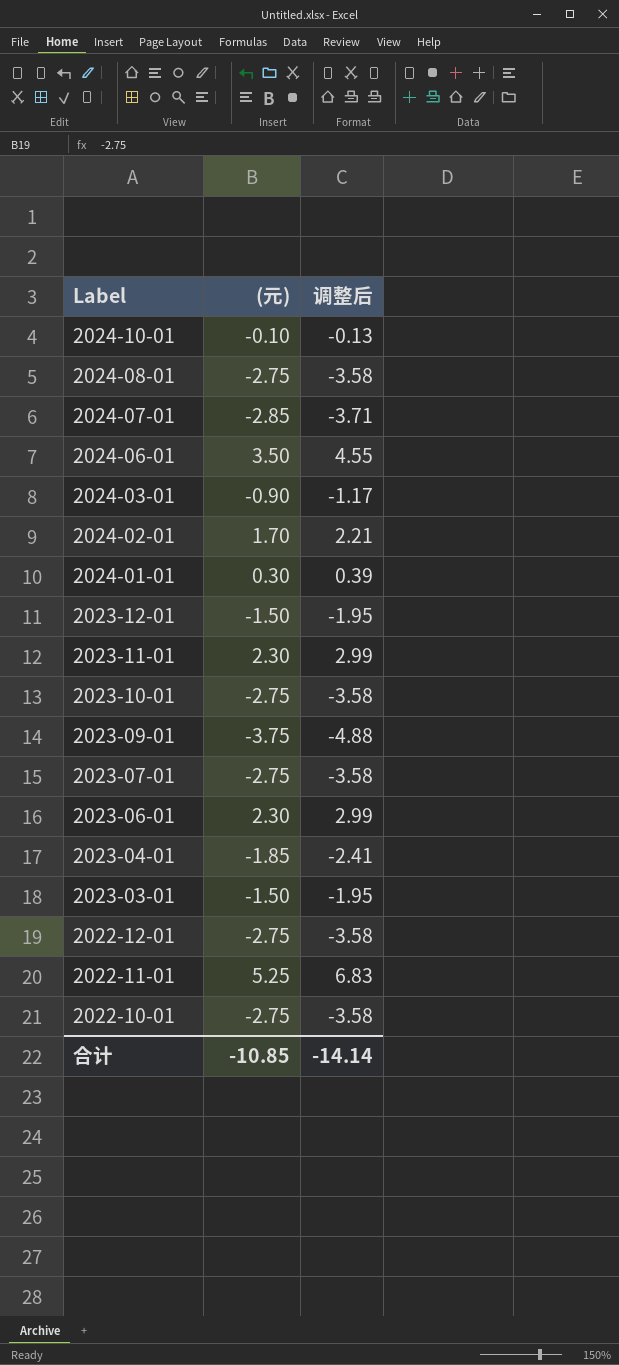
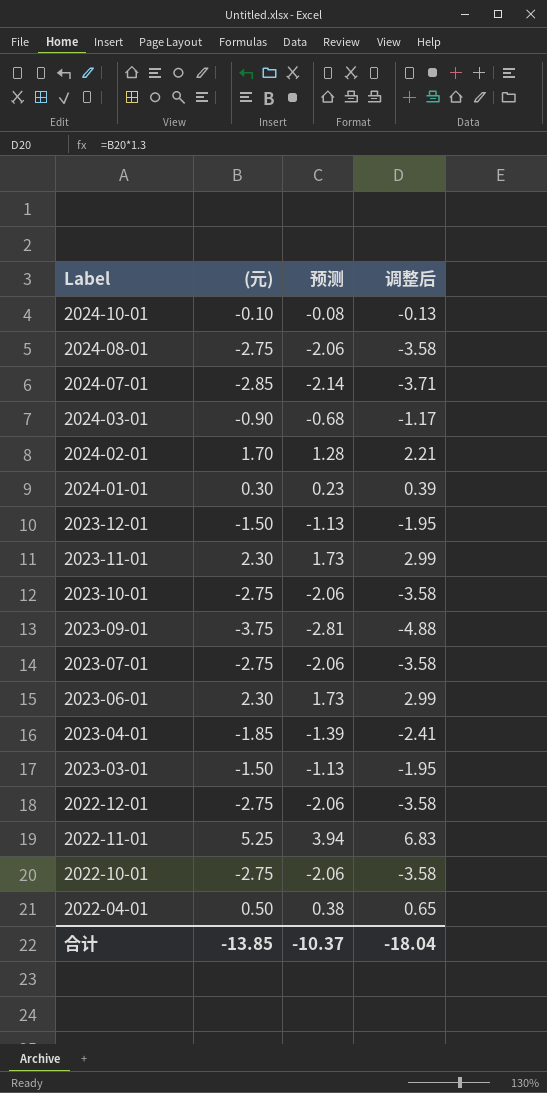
column 预测 | formula: none -> [(元)] * 0.75
row 2024-06-01: 3.50 | 4.55 -> none
row 2022-04-01: none -> 0.50 | 0.38 | 0.65
合计 | (元): -10.85 -> -13.85
合计 | 调整后: -14.14 -> -18.04

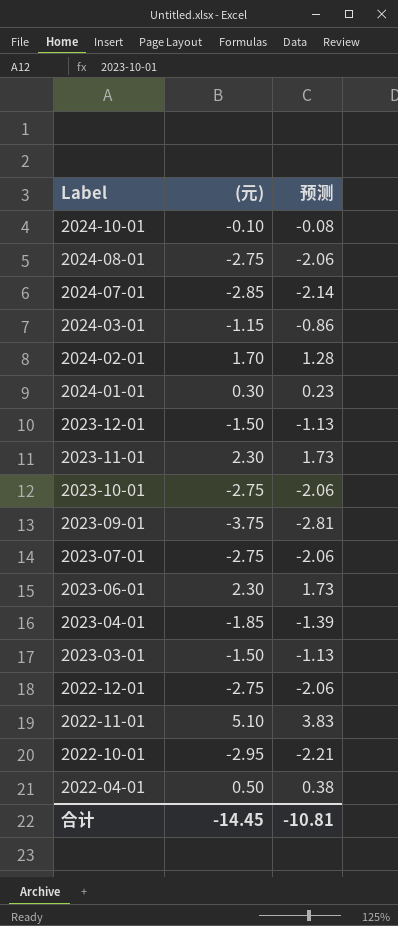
column 调整后 | formula: [(元)] * 1.3 -> none
2024-03-01 | (元): -0.90 -> -1.15
2024-03-01 | 预测: -0.68 -> -0.86
2022-11-01 | (元): 5.25 -> 5.10
2022-11-01 | 预测: 3.94 -> 3.83
2022-10-01 | (元): -2.75 -> -2.95
2022-10-01 | 预测: -2.06 -> -2.21
合计 | (元): -13.85 -> -14.45
合计 | 预测: -10.37 -> -10.81

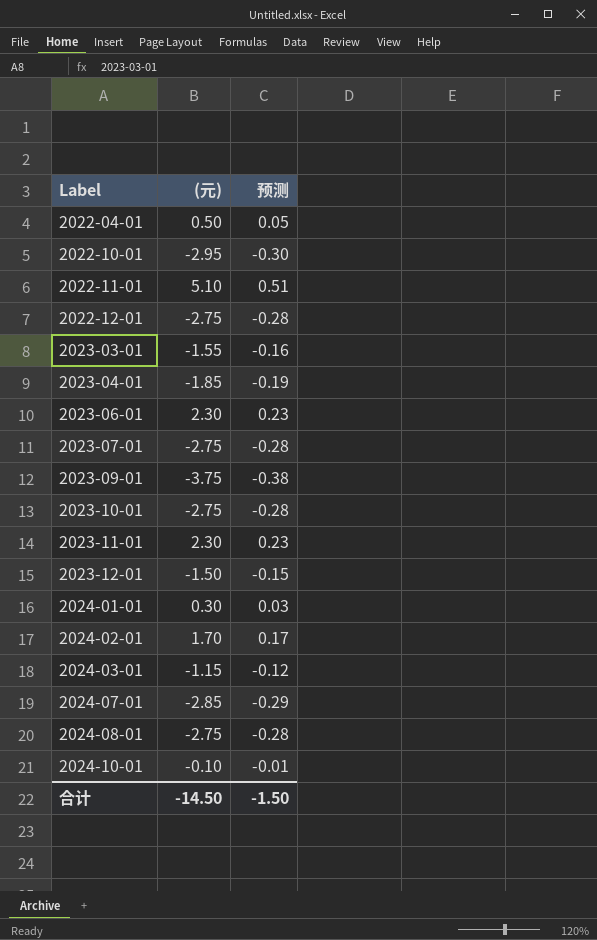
row order: Label descending -> Label ascending
column 预测 | formula: [(元)] * 0.75 -> [(元)] * 0.1
2023-03-01 | (元): -1.50 -> -1.55
合计 | (元): -14.45 -> -14.50
合计 | 预测: -10.81 -> -1.50

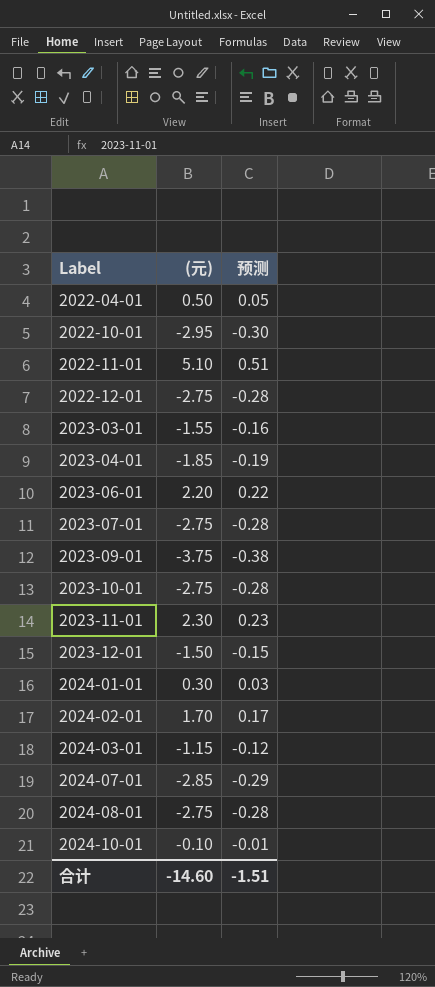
2023-06-01 | (元): 2.30 -> 2.20
2023-06-01 | 预测: 0.23 -> 0.22
合计 | (元): -14.50 -> -14.60
合计 | 预测: -1.50 -> -1.51

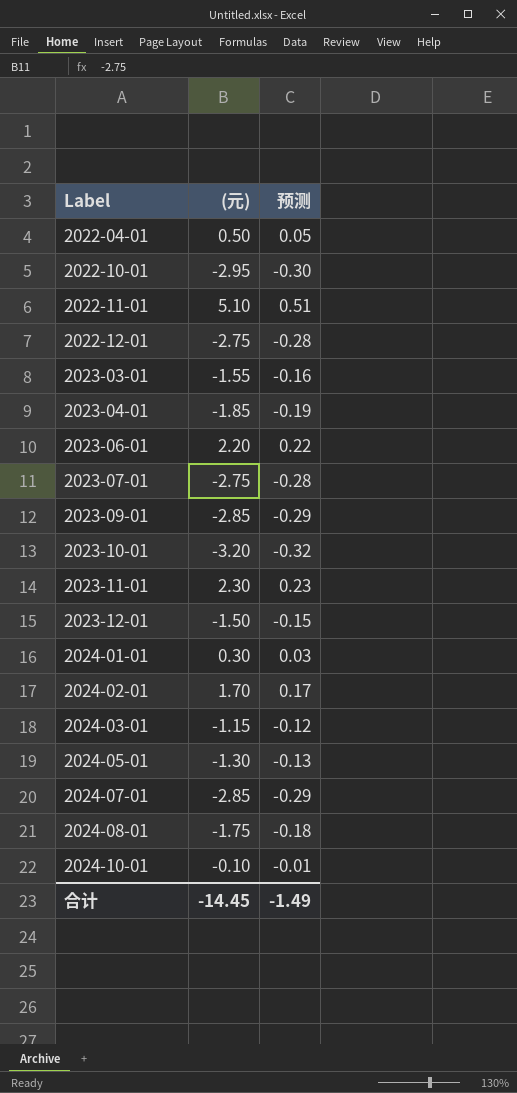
2023-09-01 | (元): -3.75 -> -2.85
2023-09-01 | 预测: -0.38 -> -0.29
2023-10-01 | (元): -2.75 -> -3.20
2023-10-01 | 预测: -0.28 -> -0.32
row 2024-05-01: none -> -1.30 | -0.13
2024-08-01 | (元): -2.75 -> -1.75
2024-08-01 | 预测: -0.28 -> -0.18
合计 | (元): -14.60 -> -14.45
合计 | 预测: -1.51 -> -1.49

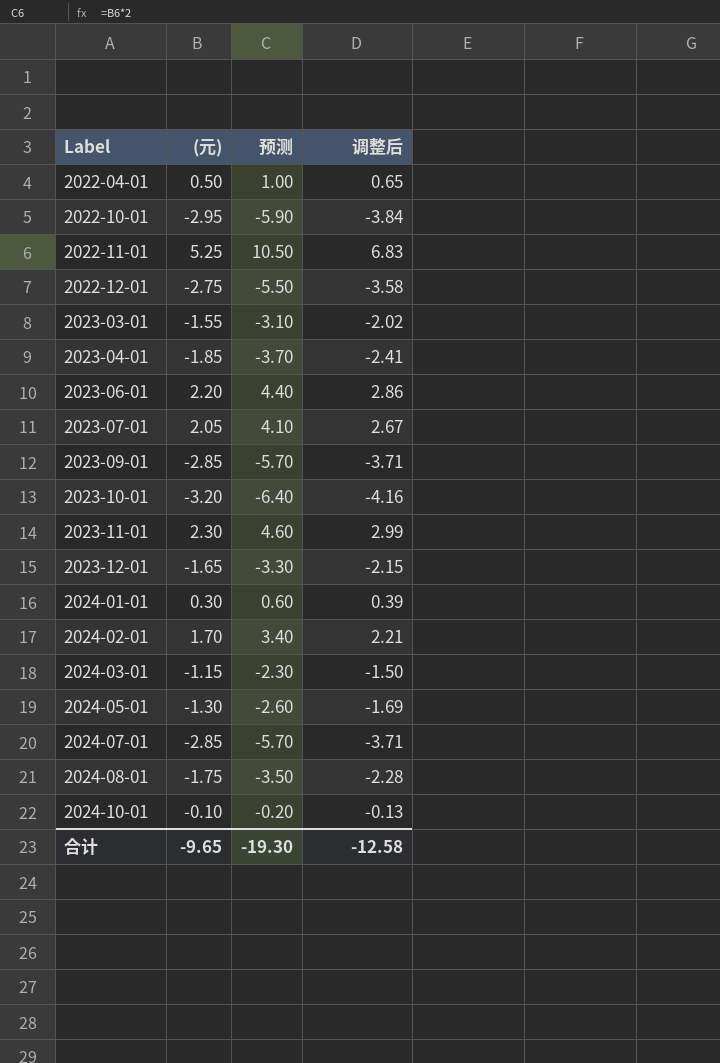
column 预测 | formula: [(元)] * 0.1 -> [(元)] * 2
column 调整后 | formula: none -> [(元)] * 1.3
2022-11-01 | (元): 5.10 -> 5.25
2023-07-01 | (元): -2.75 -> 2.05
2023-12-01 | (元): -1.50 -> -1.65
合计 | (元): -14.45 -> -9.65
合计 | 预测: -1.49 -> -19.30

